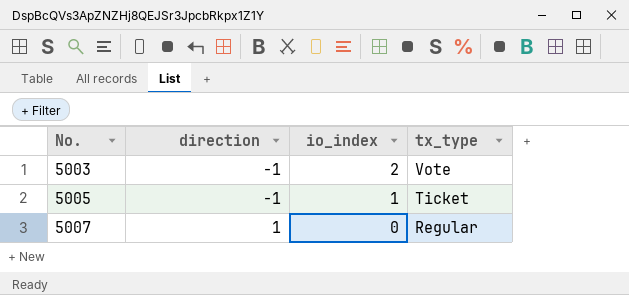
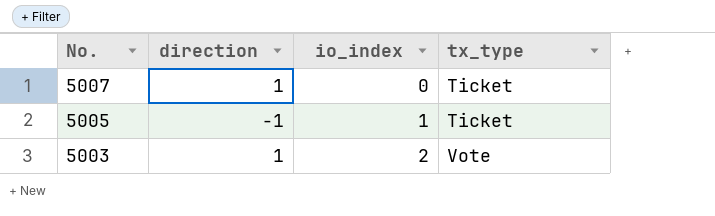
row order: No. ascending -> No. descending
5007 | tx_type: Regular -> Ticket
5003 | direction: -1 -> 1

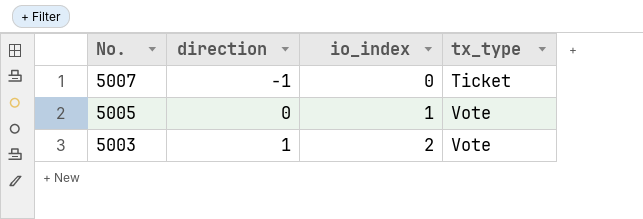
5007 | direction: 1 -> -1
5005 | direction: -1 -> 0
5005 | tx_type: Ticket -> Vote

